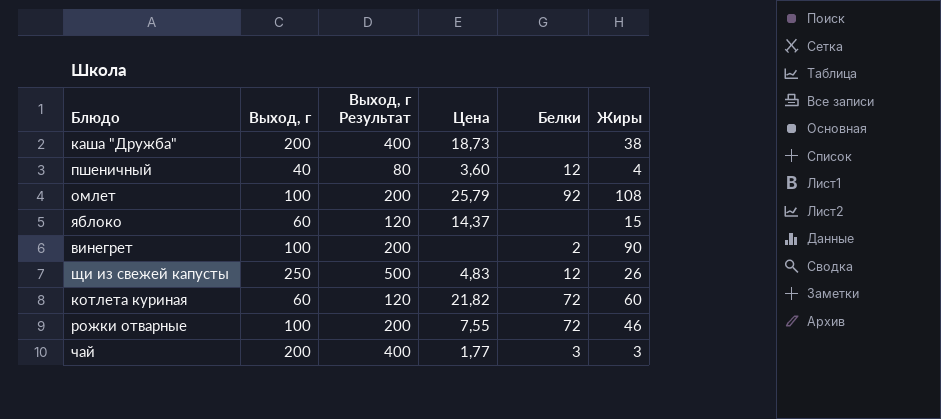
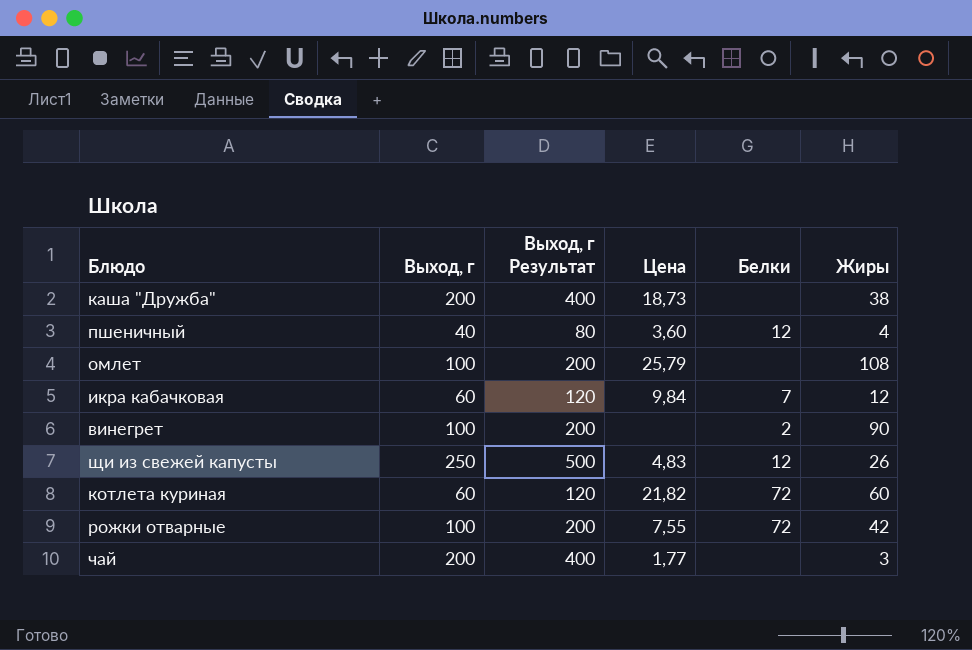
row яблоко: 60 | 120 | 14,37 | none | 15 -> none
омлет | Белки: 92 -> none
row икра кабачковая: none -> 60 | 120 | 9,84 | 7 | 12
рожки отварные | Жиры: 46 -> 42
чай | Белки: 3 -> none

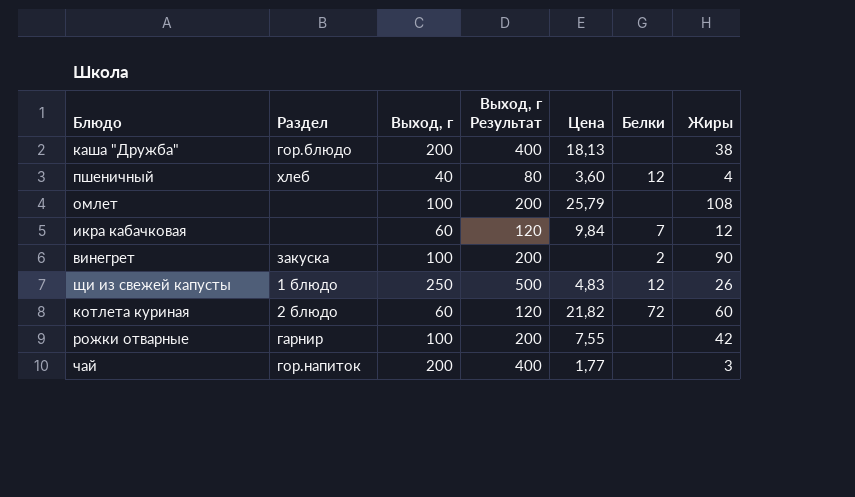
column Раздел | position: none -> 2
каша "Дружба" | Цена: 18,73 -> 18,13
рожки отварные | Белки: 72 -> none

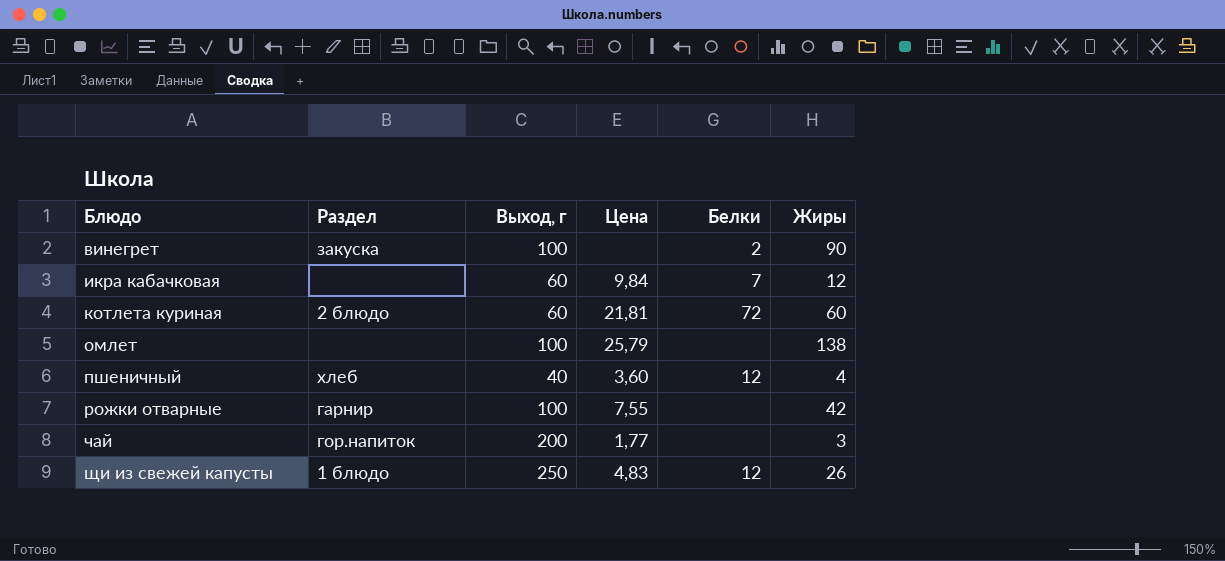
row order: none -> Блюдо ascending
column Выход, г Результат | formula: [Выход, г] * 2 -> none
row каша "Дружба": гор.блюдо | 200 | 400 | 18,13 | none | 38 -> none
котлета куриная | Цена: 21,82 -> 21,81
омлет | Жиры: 108 -> 138

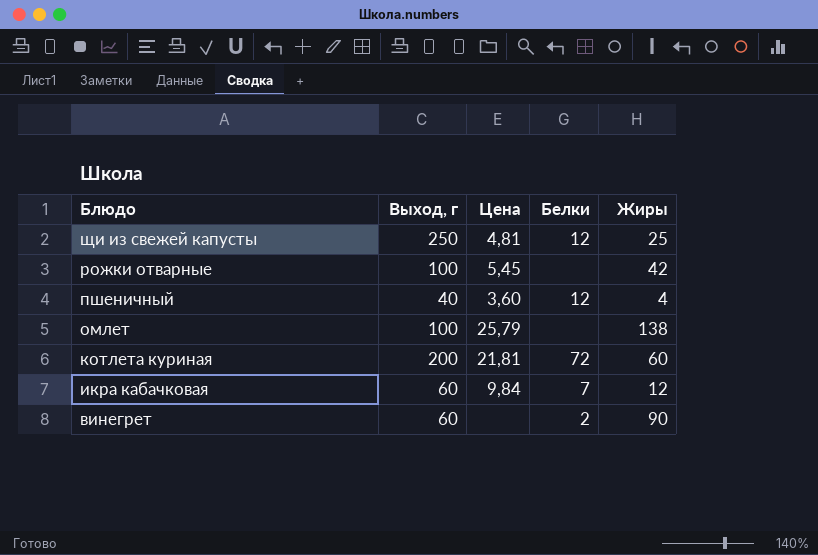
row order: Блюдо ascending -> Блюдо descending
column Раздел | position: 2 -> none
row чай: гор.напиток | 200 | 1,77 | none | 3 -> none
щи из свежей капусты | Цена: 4,83 -> 4,81
щи из свежей капусты | Жиры: 26 -> 25
рожки отварные | Цена: 7,55 -> 5,45
котлета куриная | Выход, г: 60 -> 200
винегрет | Выход, г: 100 -> 60

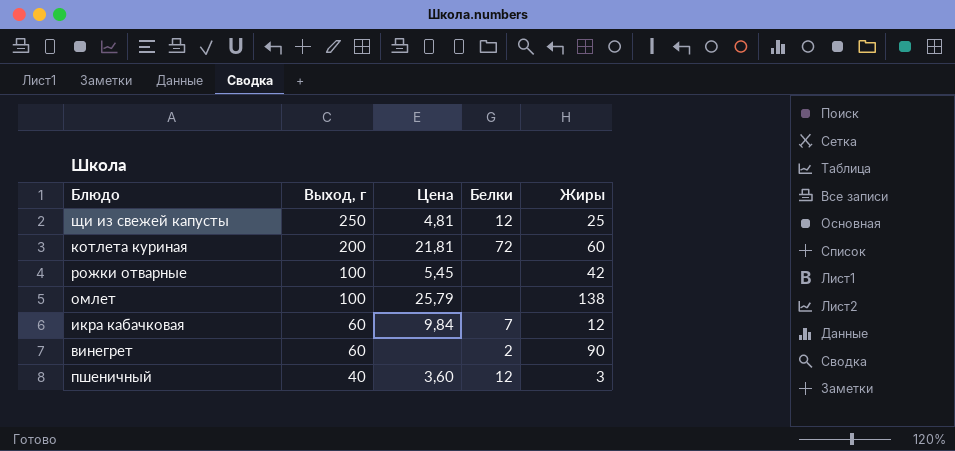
row order: Блюдо descending -> Выход, г descending
пшеничный | Жиры: 4 -> 3

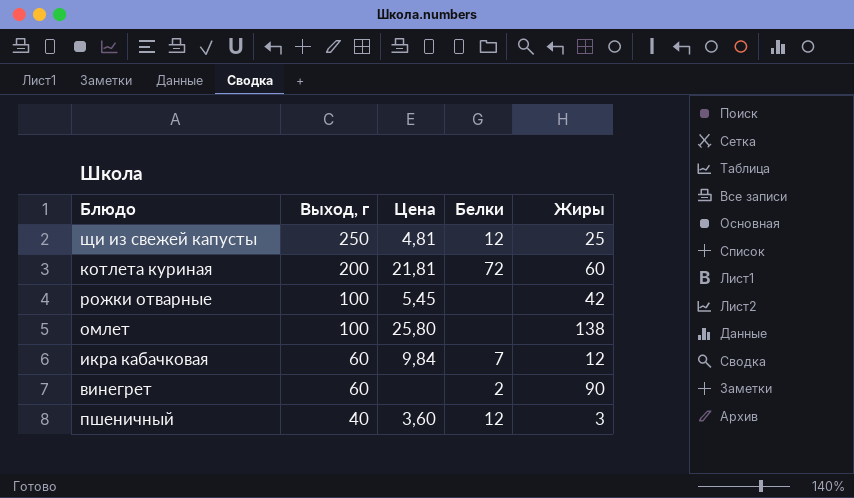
омлет | Цена: 25,79 -> 25,80

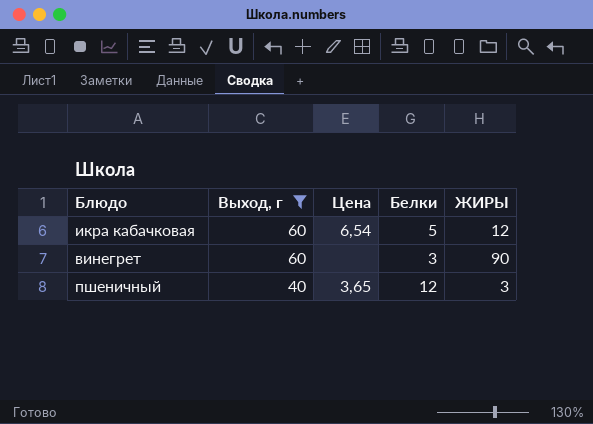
filter: none -> Выход, г <= 60
column name: Жиры -> ЖИРЫ
икра кабачковая | Цена: 9,84 -> 6,54
икра кабачковая | Белки: 7 -> 5
винегрет | Белки: 2 -> 3
пшеничный | Цена: 3,60 -> 3,65

